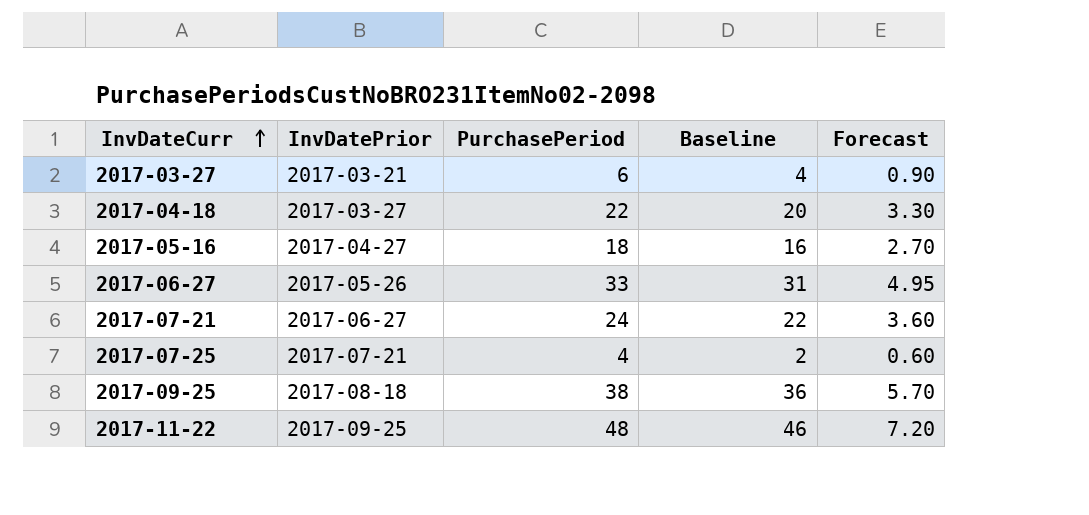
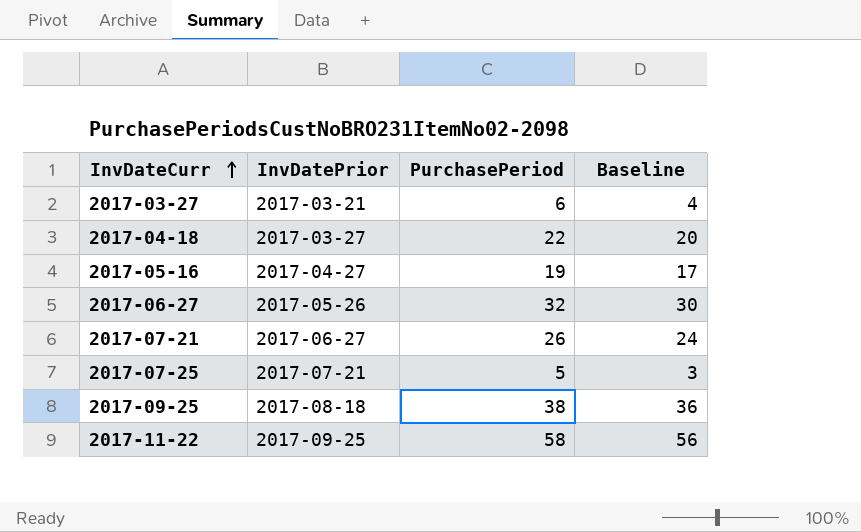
column Forecast | formula: [PurchasePeriod] * 0.15 -> none
2017-05-16 | PurchasePeriod: 18 -> 19
2017-05-16 | Baseline: 16 -> 17
2017-06-27 | PurchasePeriod: 33 -> 32
2017-06-27 | Baseline: 31 -> 30
2017-07-21 | PurchasePeriod: 24 -> 26
2017-07-21 | Baseline: 22 -> 24
2017-07-25 | PurchasePeriod: 4 -> 5
2017-07-25 | Baseline: 2 -> 3
2017-11-22 | PurchasePeriod: 48 -> 58
2017-11-22 | Baseline: 46 -> 56

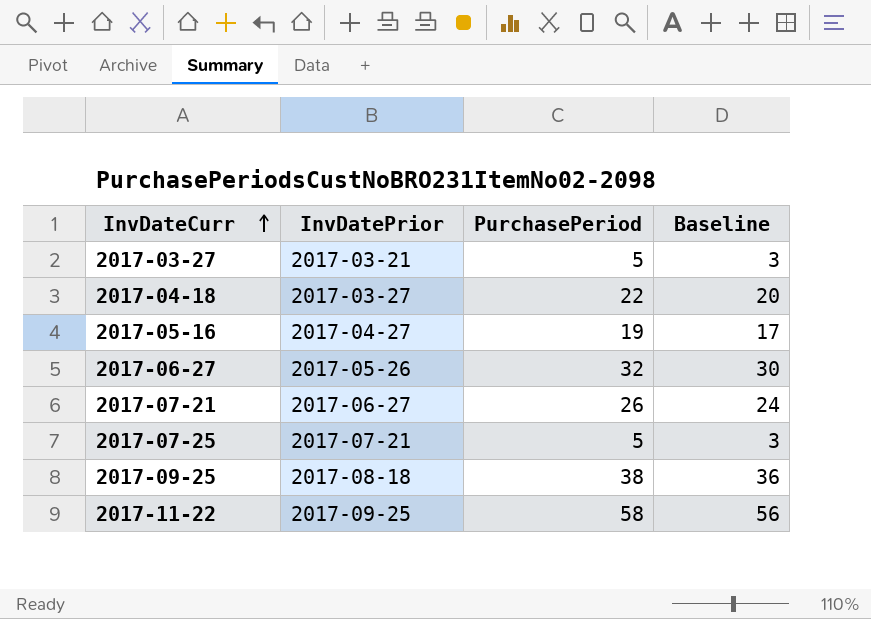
2017-03-27 | PurchasePeriod: 6 -> 5
2017-03-27 | Baseline: 4 -> 3

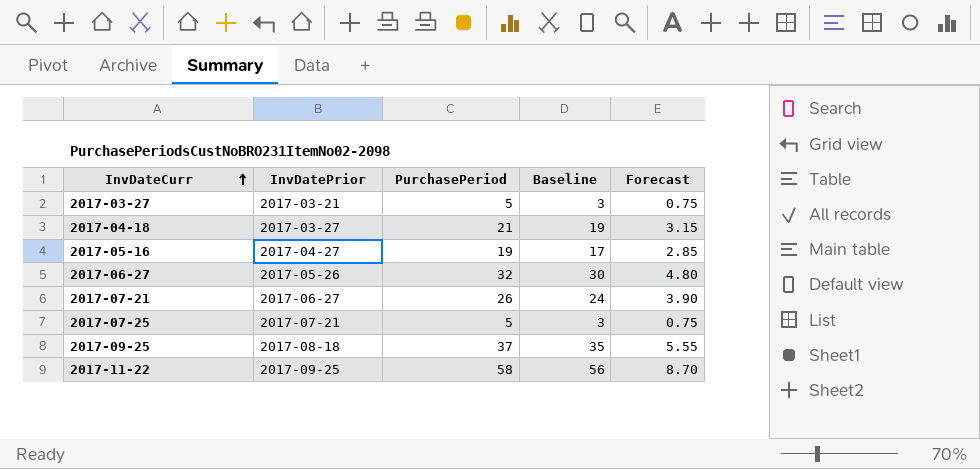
column Forecast | formula: none -> [PurchasePeriod] * 0.15
2017-04-18 | PurchasePeriod: 22 -> 21
2017-04-18 | Baseline: 20 -> 19
2017-09-25 | PurchasePeriod: 38 -> 37
2017-09-25 | Baseline: 36 -> 35

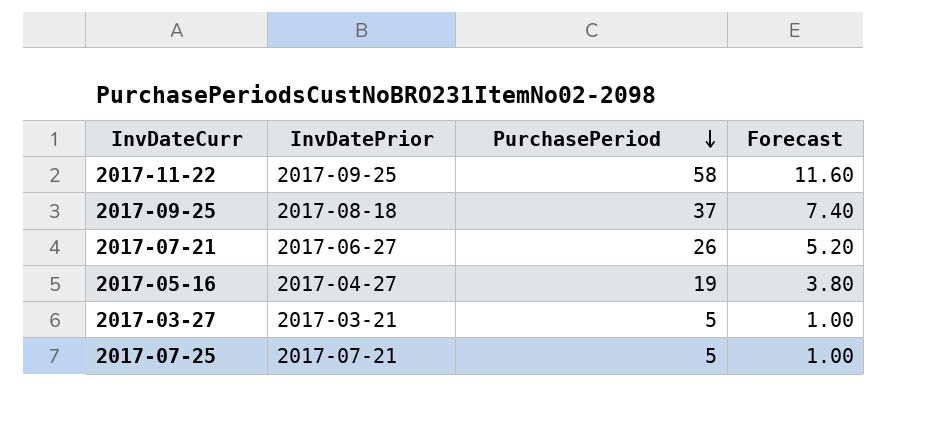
row order: InvDateCurr ascending -> PurchasePeriod descending
column Baseline | formula: [PurchasePeriod] - 2 -> none
column Forecast | formula: [PurchasePeriod] * 0.15 -> [PurchasePeriod] * 0.2
row 2017-04-18: 2017-03-27 | 21 | 19 | 3.15 -> none
row 2017-06-27: 2017-05-26 | 32 | 30 | 4.80 -> none

